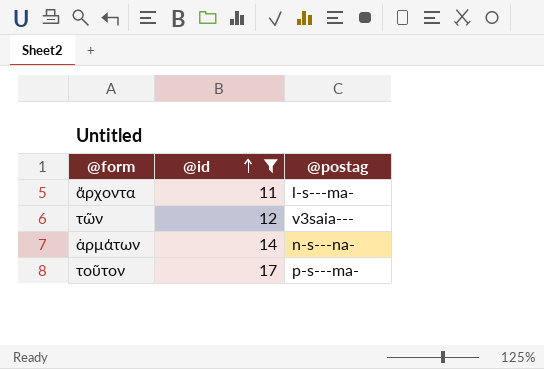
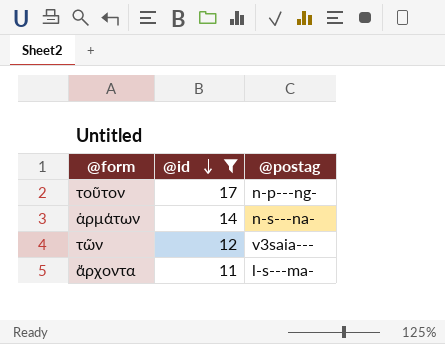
row order: @id ascending -> @id descending
τοῦτον | @postag: p-s---ma- -> n-p---ng-

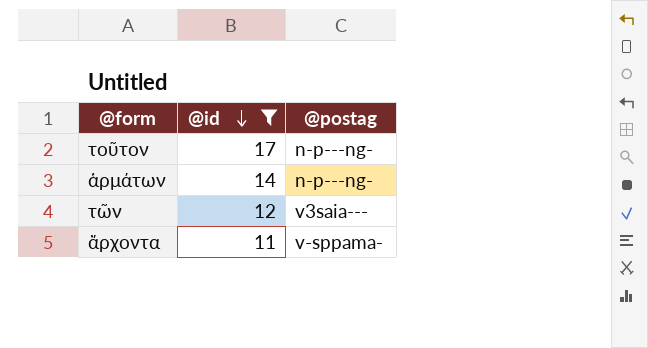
ἁρμάτων | @postag: n-s---na- -> n-p---ng-
ἄρχοντα | @postag: l-s---ma- -> v-sppama-

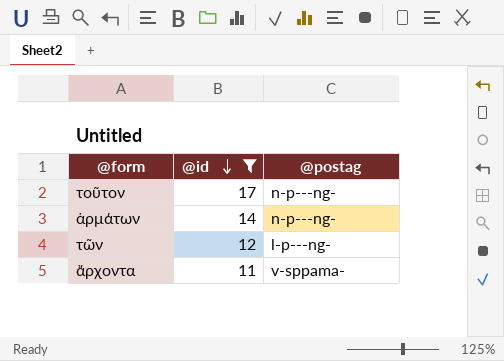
τῶν | @postag: v3saia--- -> l-p---ng-

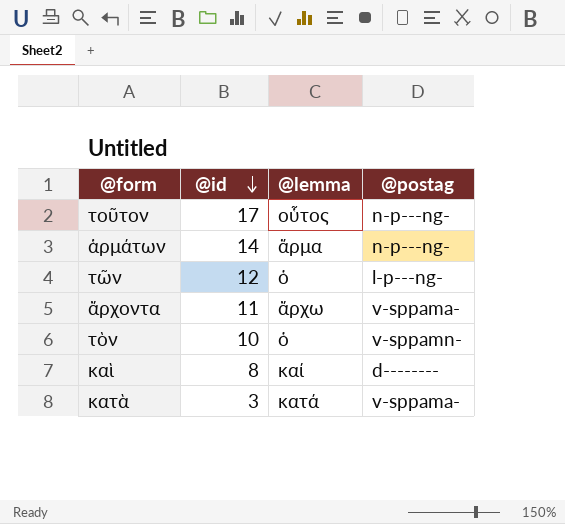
filter: @id >= 11 -> none
column @lemma | position: none -> 3

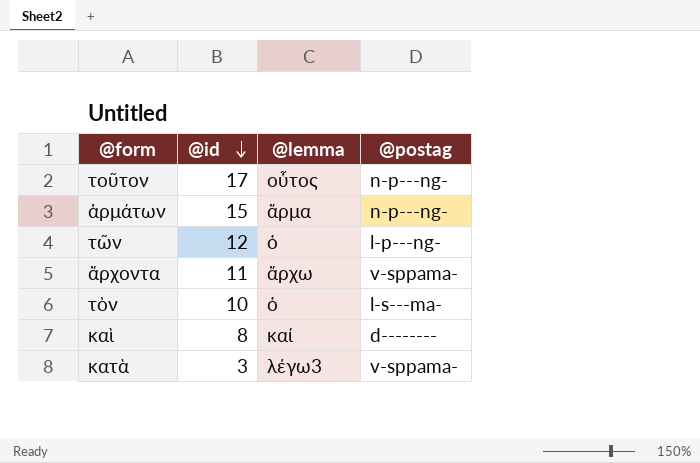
ἁρμάτων | @id: 14 -> 15
τὸν | @postag: v-sppamn- -> l-s---ma-
κατὰ | @lemma: κατά -> λέγω3

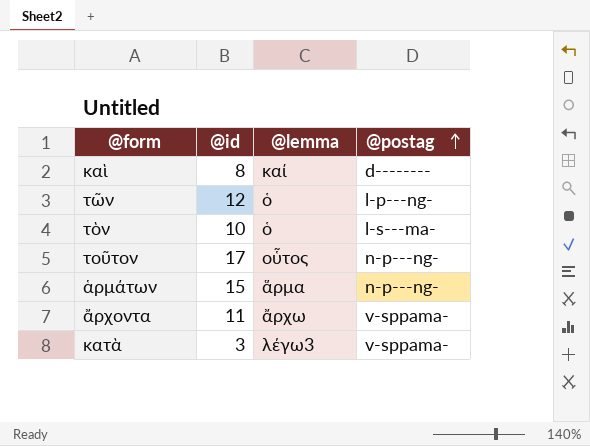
row order: @id descending -> @postag ascending

